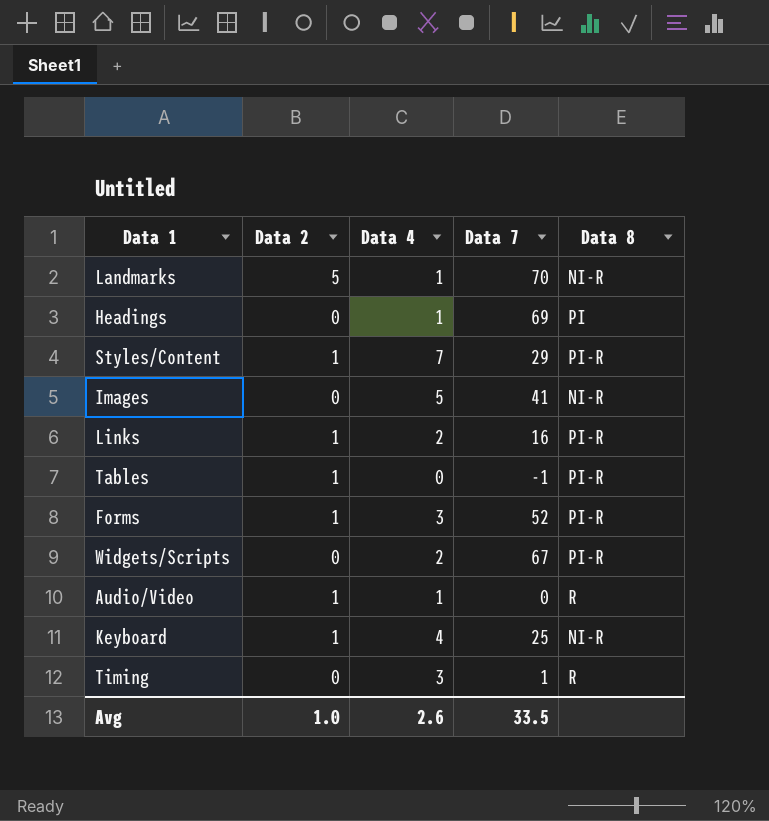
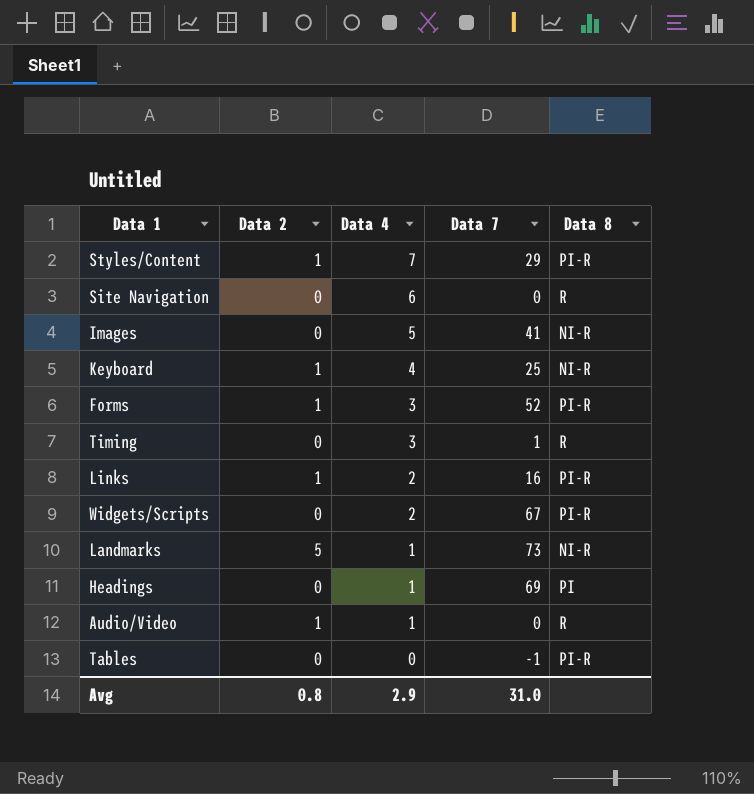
row order: none -> Data 4 descending
row Site Navigation: none -> 0 | 6 | 0 | R
Landmarks | Data 7: 70 -> 73
Tables | Data 2: 1 -> 0
Avg | Data 2: 1.0 -> 0.8
Avg | Data 4: 2.6 -> 2.9
Avg | Data 7: 33.5 -> 31.0

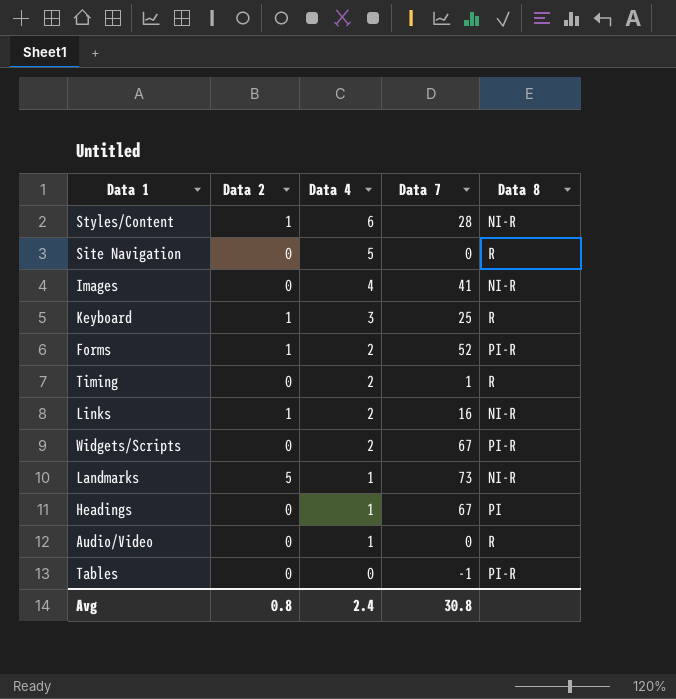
Styles/Content | Data 4: 7 -> 6
Styles/Content | Data 7: 29 -> 28
Styles/Content | Data 8: PI-R -> NI-R
Site Navigation | Data 4: 6 -> 5
Images | Data 4: 5 -> 4
Keyboard | Data 4: 4 -> 3
Keyboard | Data 8: NI-R -> R
Forms | Data 4: 3 -> 2
Timing | Data 4: 3 -> 2
Links | Data 8: PI-R -> NI-R
Headings | Data 7: 69 -> 67
Audio/Video | Data 2: 1 -> 0
Avg | Data 4: 2.9 -> 2.4
Avg | Data 7: 31.0 -> 30.8

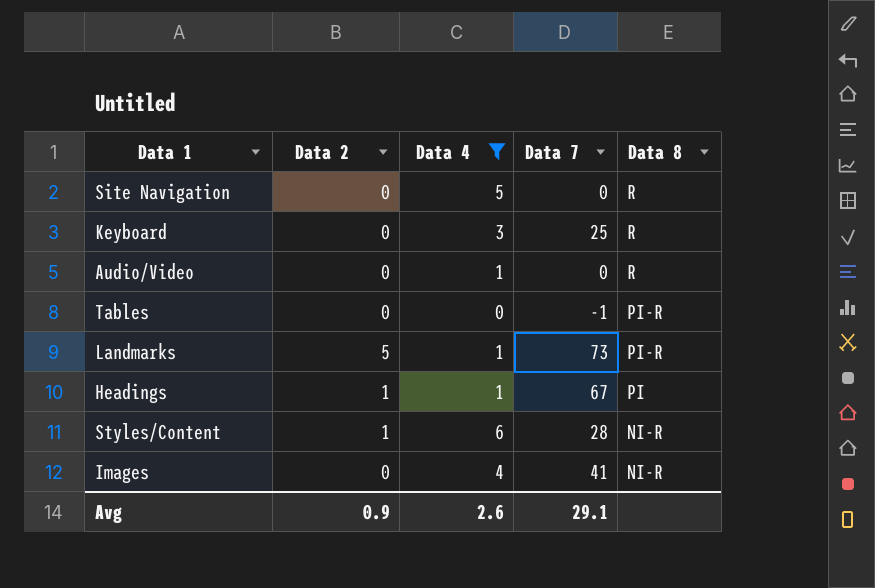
filter: none -> Data 4 != 2
row order: Data 4 descending -> Data 8 descending
Keyboard | Data 2: 1 -> 0
Landmarks | Data 8: NI-R -> PI-R
Headings | Data 2: 0 -> 1
Avg | Data 2: 0.8 -> 0.9
Avg | Data 4: 2.4 -> 2.6
Avg | Data 7: 30.8 -> 29.1

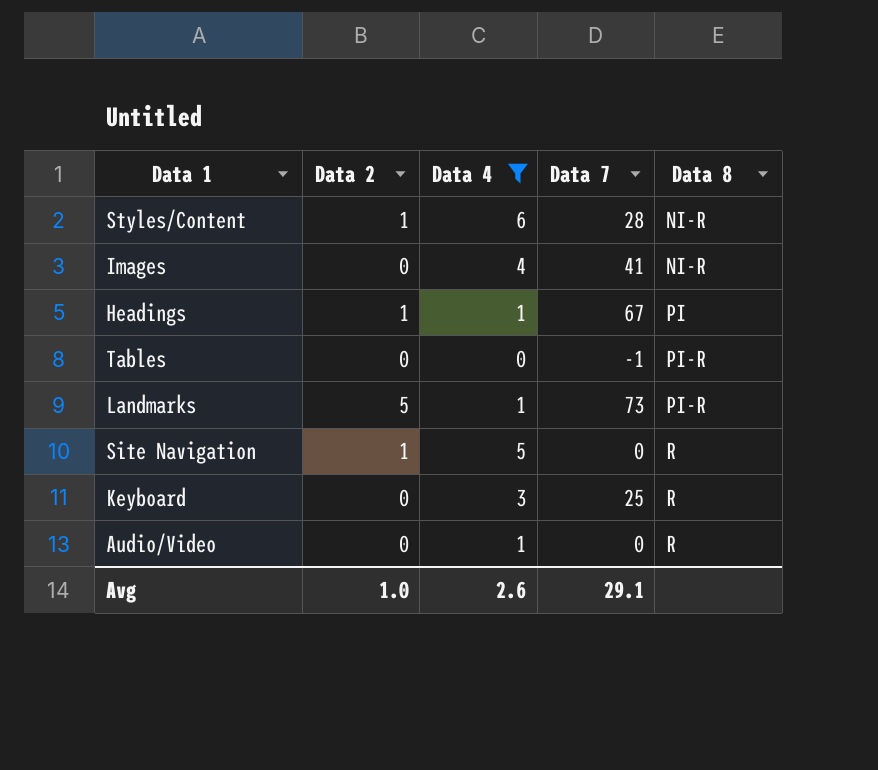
row order: Data 8 descending -> Data 8 ascending
Site Navigation | Data 2: 0 -> 1
Avg | Data 2: 0.9 -> 1.0

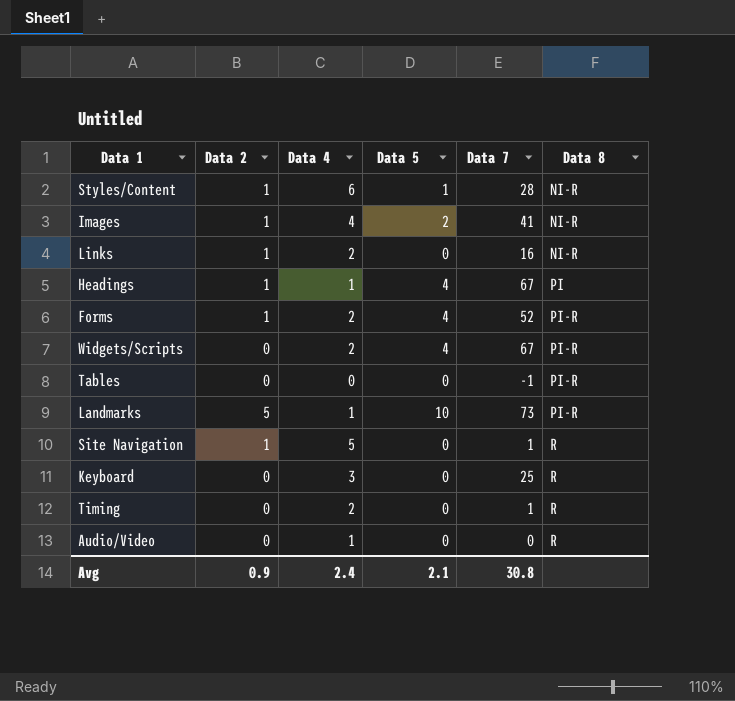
filter: Data 4 != 2 -> none
column Data 5 | position: none -> 4
Images | Data 2: 0 -> 1
Site Navigation | Data 7: 0 -> 1
Avg | Data 2: 1.0 -> 0.9
Avg | Data 4: 2.6 -> 2.4
Avg | Data 7: 29.1 -> 30.8

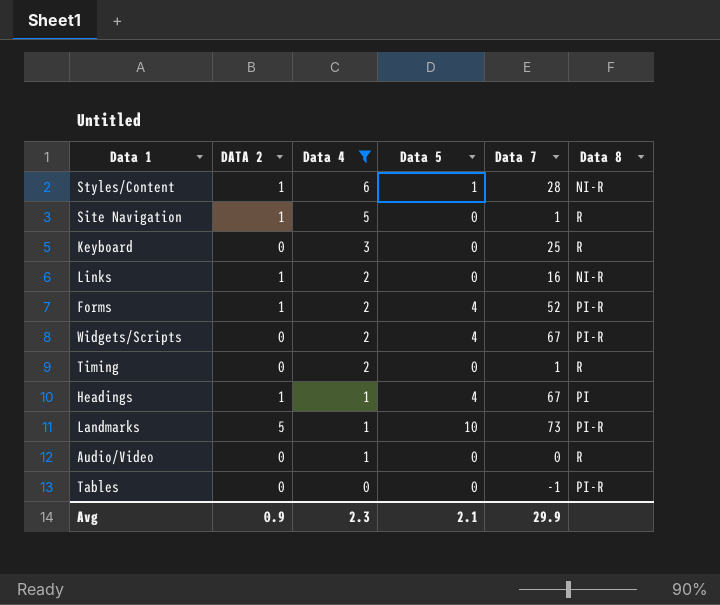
filter: none -> Data 4 != 4
row order: Data 8 ascending -> Data 4 descending
column name: Data 2 -> DATA 2
Avg | Data 4: 2.4 -> 2.3
Avg | Data 7: 30.8 -> 29.9

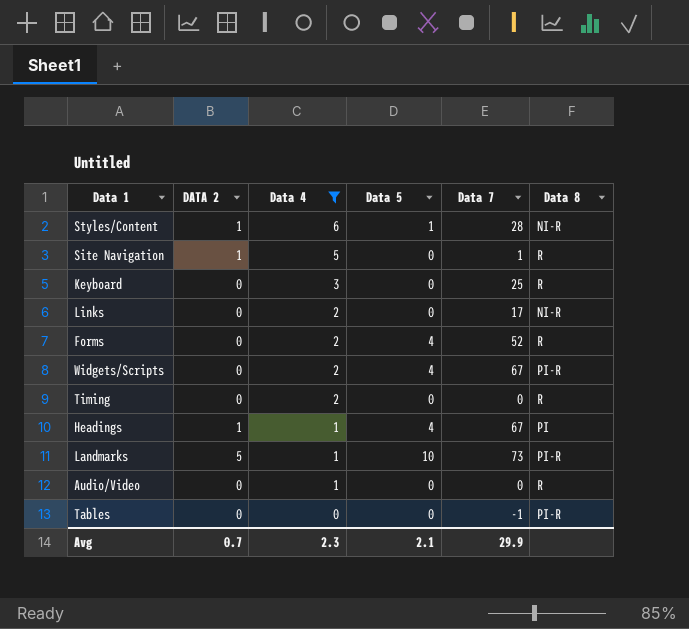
Links | DATA 2: 1 -> 0
Links | Data 7: 16 -> 17
Forms | DATA 2: 1 -> 0
Forms | Data 8: PI-R -> R
Timing | Data 7: 1 -> 0
Avg | DATA 2: 0.9 -> 0.7

